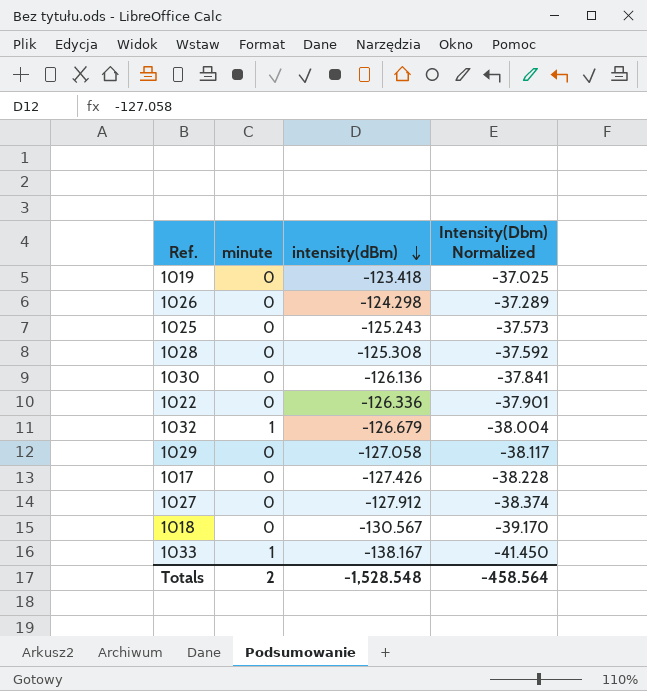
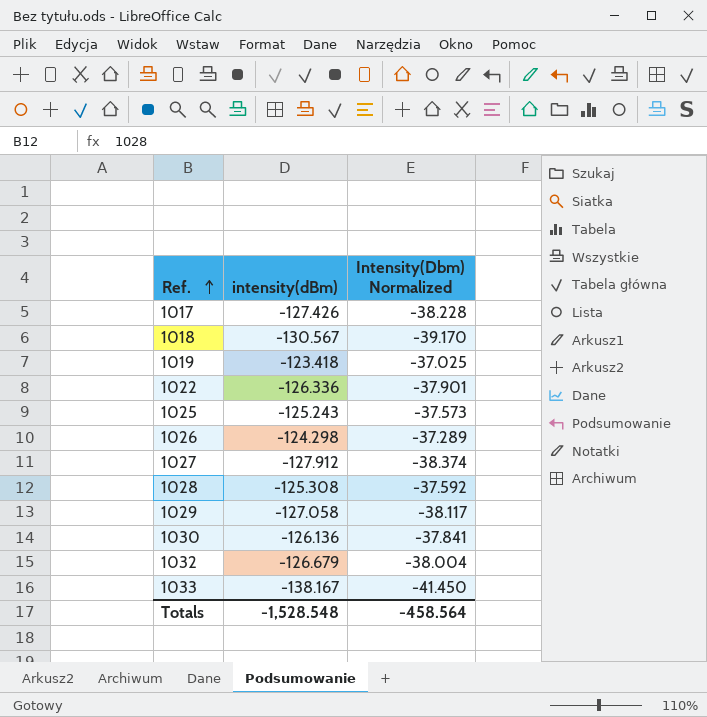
row order: intensity(dBm) descending -> Ref. ascending
column minute | position: 2 -> none

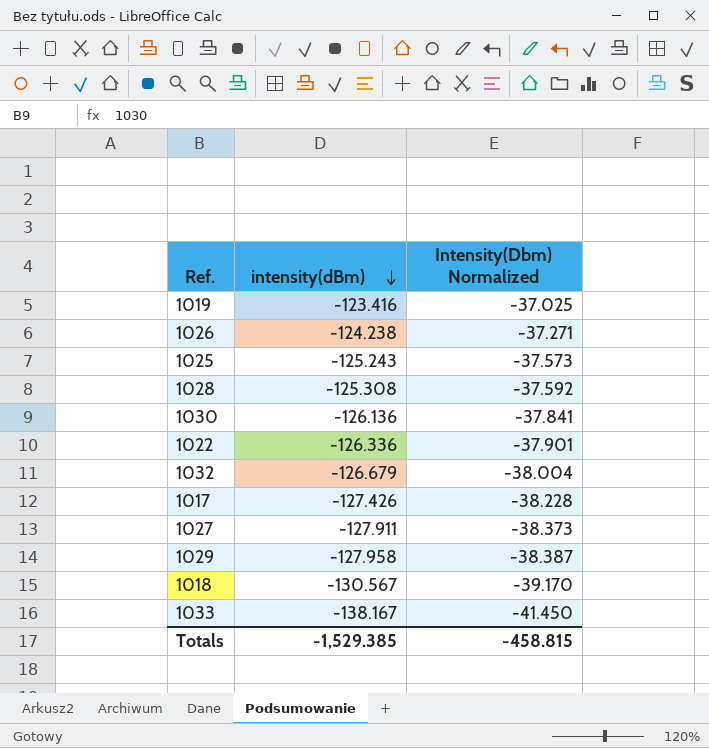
row order: Ref. ascending -> intensity(dBm) descending
1019 | intensity(dBm): -123.418 -> -123.416
1026 | intensity(dBm): -124.298 -> -124.238
1026 | Intensity(Dbm) Normalized: -37.289 -> -37.271
1027 | intensity(dBm): -127.912 -> -127.911
1027 | Intensity(Dbm) Normalized: -38.374 -> -38.373
1029 | intensity(dBm): -127.058 -> -127.958
1029 | Intensity(Dbm) Normalized: -38.117 -> -38.387
Totals | intensity(dBm): -1,528.548 -> -1,529.385
Totals | Intensity(Dbm) Normalized: -458.564 -> -458.815

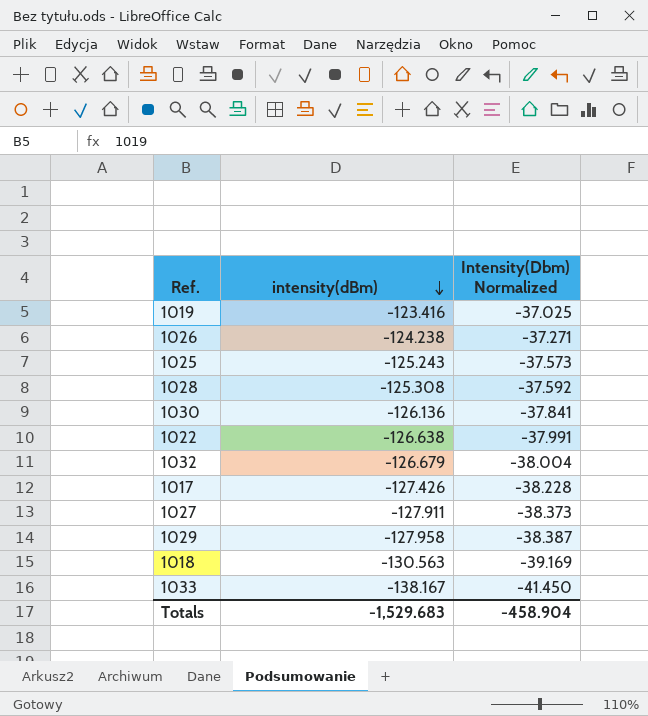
1022 | intensity(dBm): -126.336 -> -126.638
1022 | Intensity(Dbm) Normalized: -37.901 -> -37.991
1018 | intensity(dBm): -130.567 -> -130.563
1018 | Intensity(Dbm) Normalized: -39.170 -> -39.169
Totals | intensity(dBm): -1,529.385 -> -1,529.683
Totals | Intensity(Dbm) Normalized: -458.815 -> -458.904

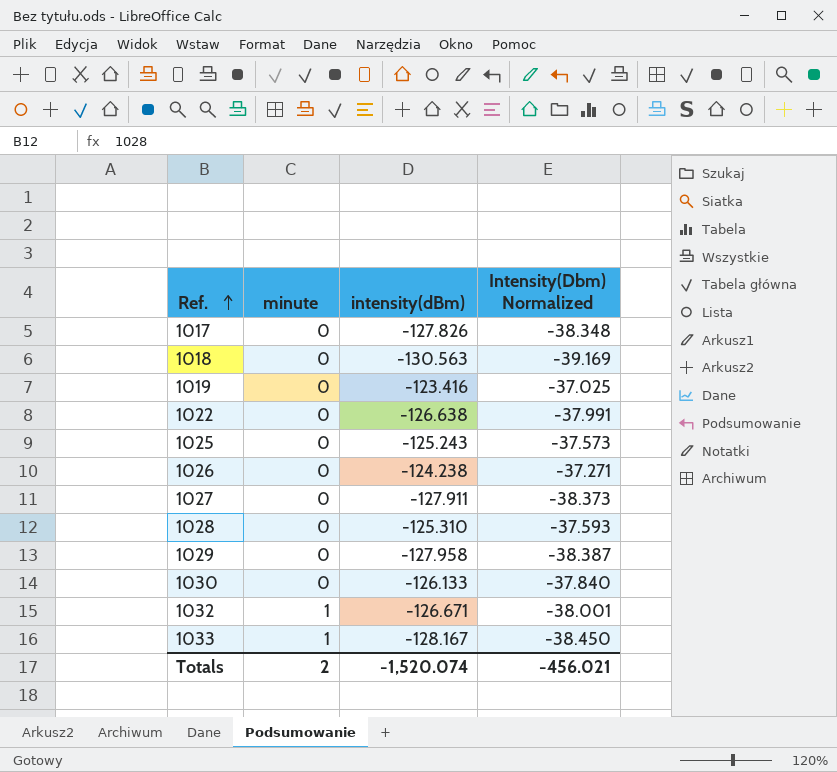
row order: intensity(dBm) descending -> Ref. ascending
column minute | position: none -> 2
1017 | intensity(dBm): -127.426 -> -127.826
1017 | Intensity(Dbm) Normalized: -38.228 -> -38.348
1028 | intensity(dBm): -125.308 -> -125.310
1028 | Intensity(Dbm) Normalized: -37.592 -> -37.593
1030 | intensity(dBm): -126.136 -> -126.133
1030 | Intensity(Dbm) Normalized: -37.841 -> -37.840
1032 | intensity(dBm): -126.679 -> -126.671
1032 | Intensity(Dbm) Normalized: -38.004 -> -38.001
1033 | intensity(dBm): -138.167 -> -128.167
1033 | Intensity(Dbm) Normalized: -41.450 -> -38.450
Totals | intensity(dBm): -1,529.683 -> -1,520.074
Totals | Intensity(Dbm) Normalized: -458.904 -> -456.021

